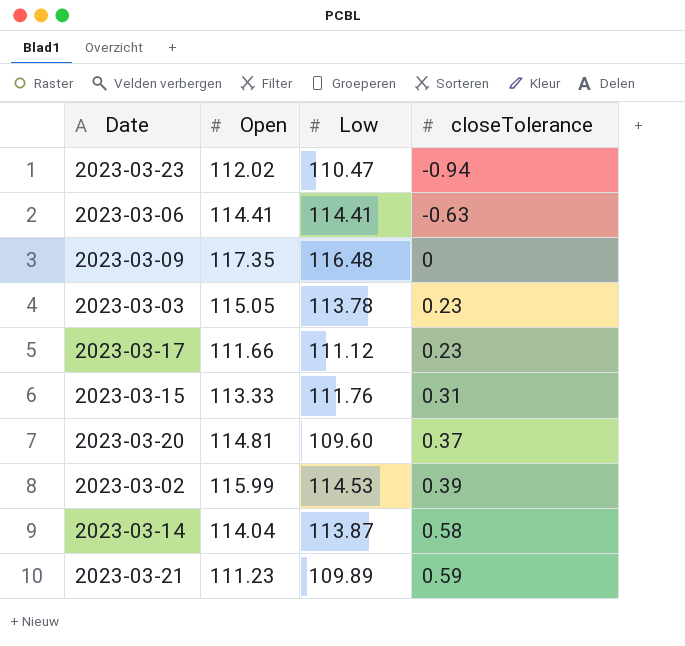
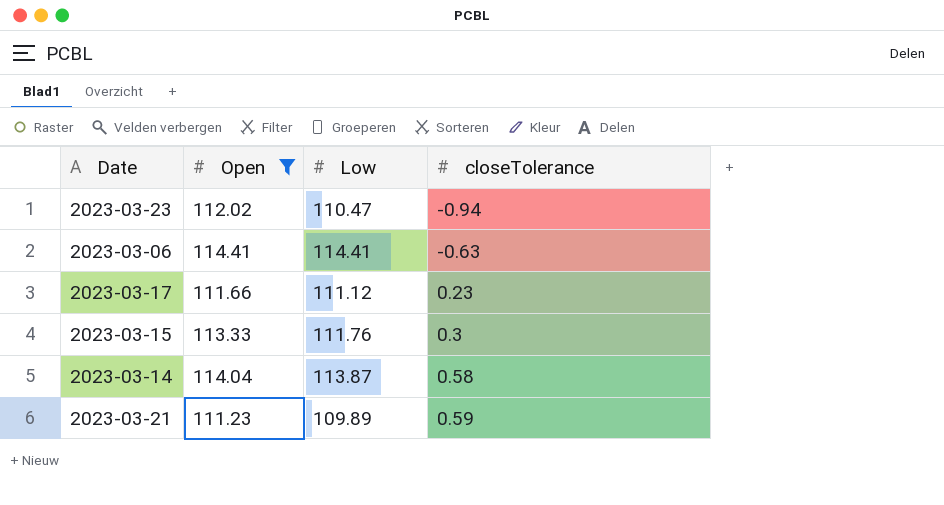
filter: none -> Open <= 114.41
2023-03-15 | closeTolerance: 0.31 -> 0.3

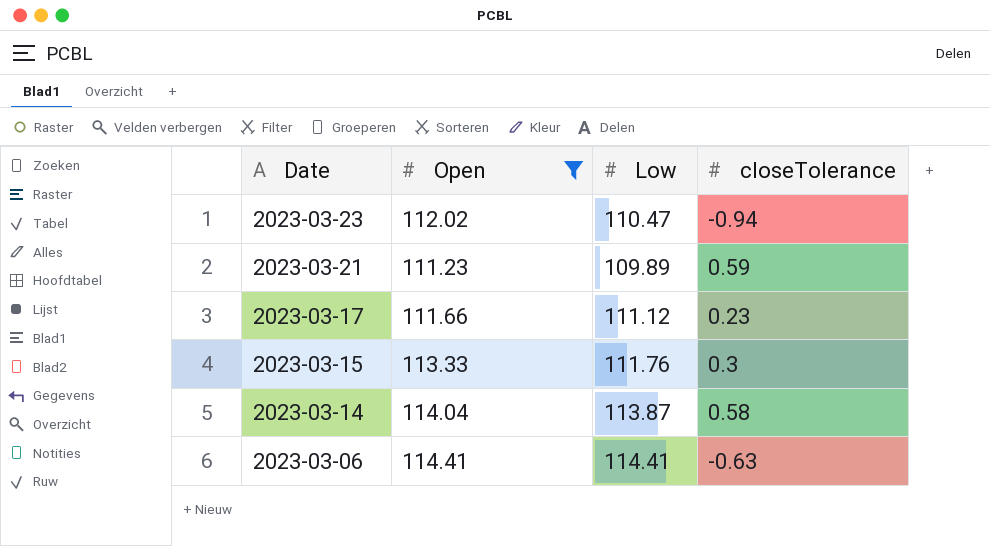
row order: closeTolerance ascending -> Date descending

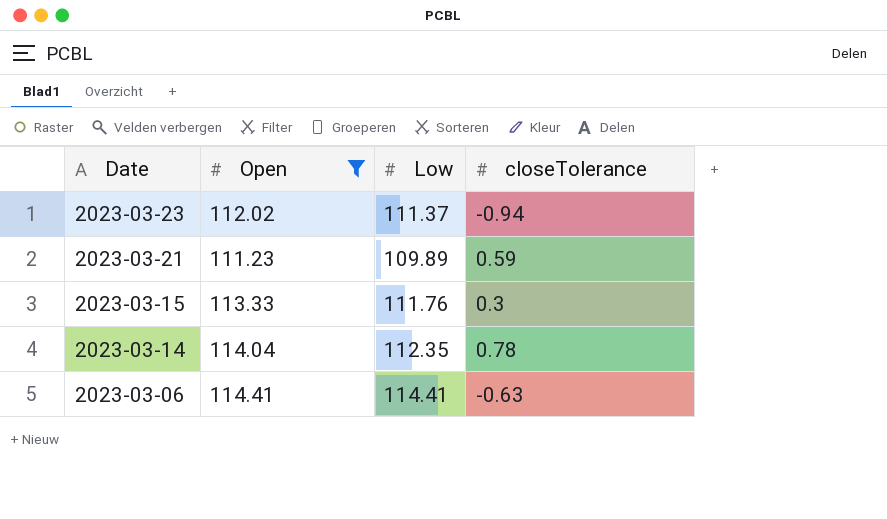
row 2023-03-17: 111.66 | 111.12 | 0.23 -> none
2023-03-23 | Low: 110.47 -> 111.37
2023-03-14 | Low: 113.87 -> 112.35
2023-03-14 | closeTolerance: 0.58 -> 0.78

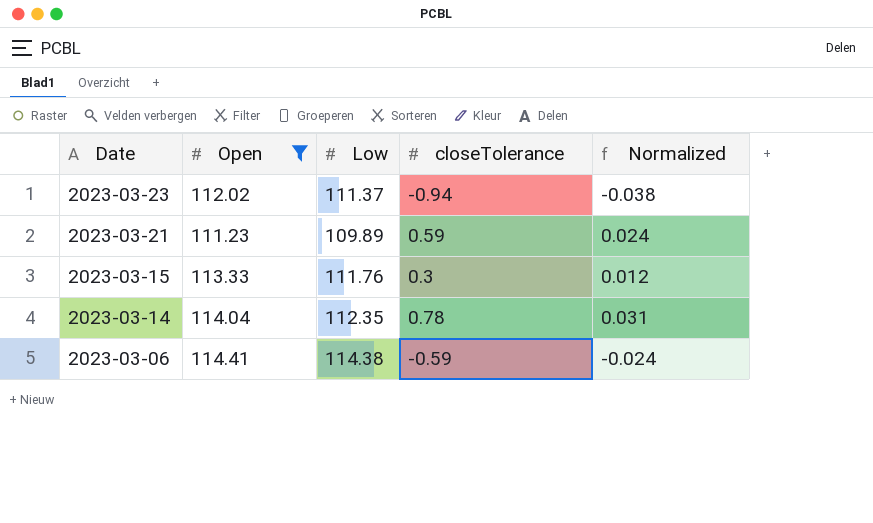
column Normalized | formula: none -> [closeTolerance] * 0.04
2023-03-06 | Low: 114.41 -> 114.38
2023-03-06 | closeTolerance: -0.63 -> -0.59

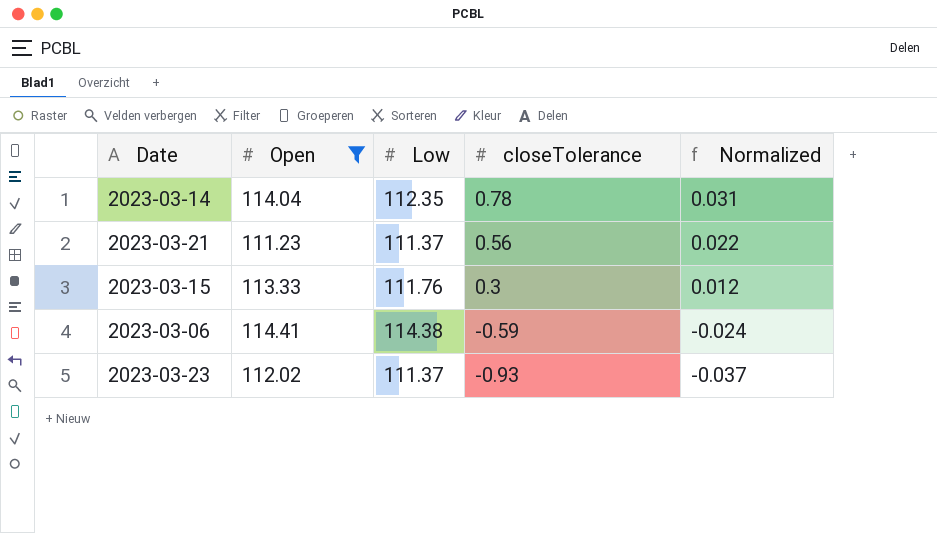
row order: Date descending -> closeTolerance descending
2023-03-21 | Low: 109.89 -> 111.37
2023-03-21 | closeTolerance: 0.59 -> 0.56
2023-03-21 | Normalized: 0.024 -> 0.022
2023-03-23 | closeTolerance: -0.94 -> -0.93
2023-03-23 | Normalized: -0.038 -> -0.037

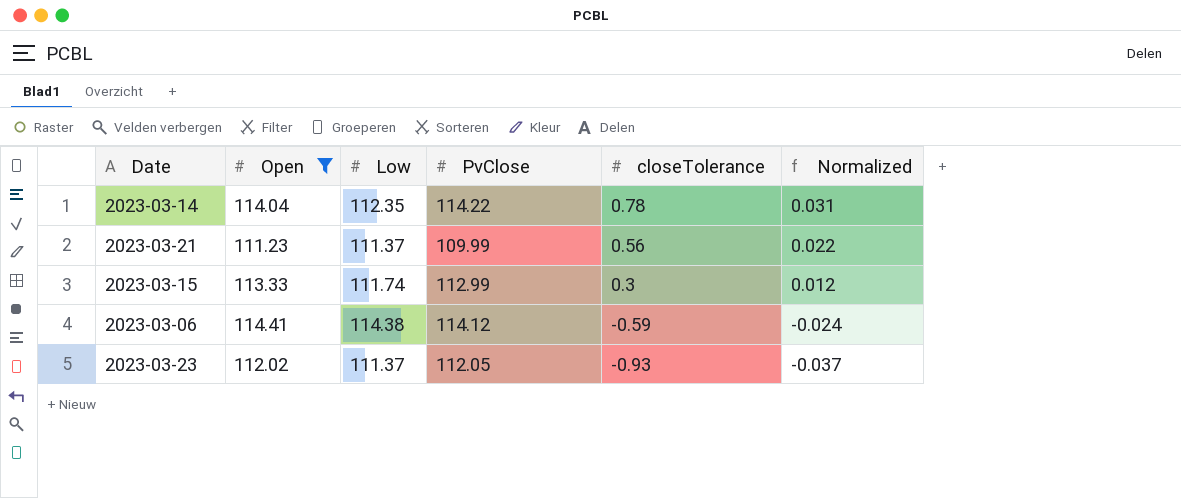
column PvClose | position: none -> 4
2023-03-15 | Low: 111.76 -> 111.74

